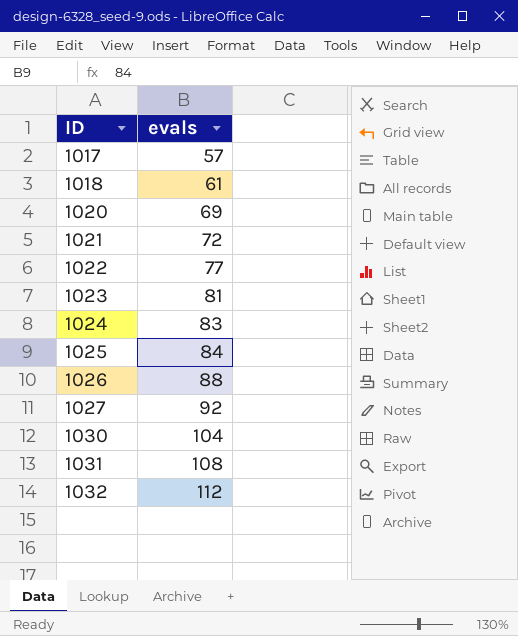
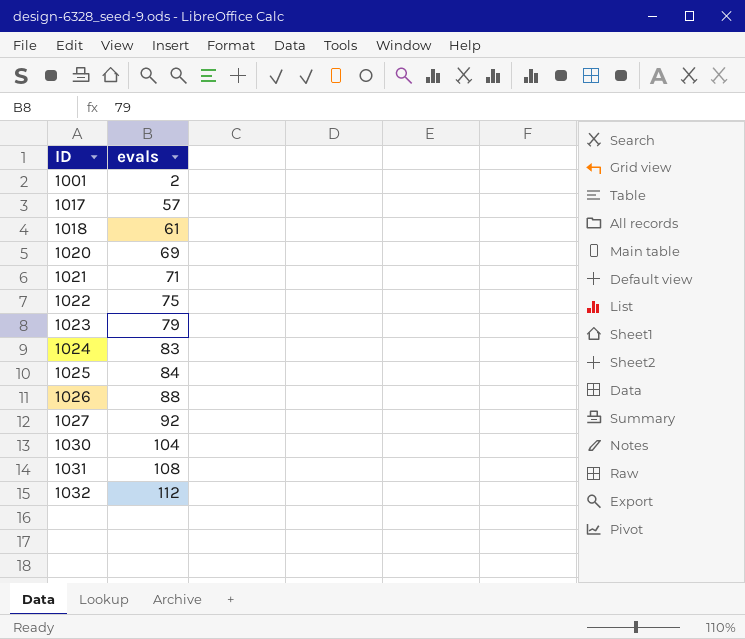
row 1001: none -> 2
1021 | evals: 72 -> 71
1022 | evals: 77 -> 75
1023 | evals: 81 -> 79

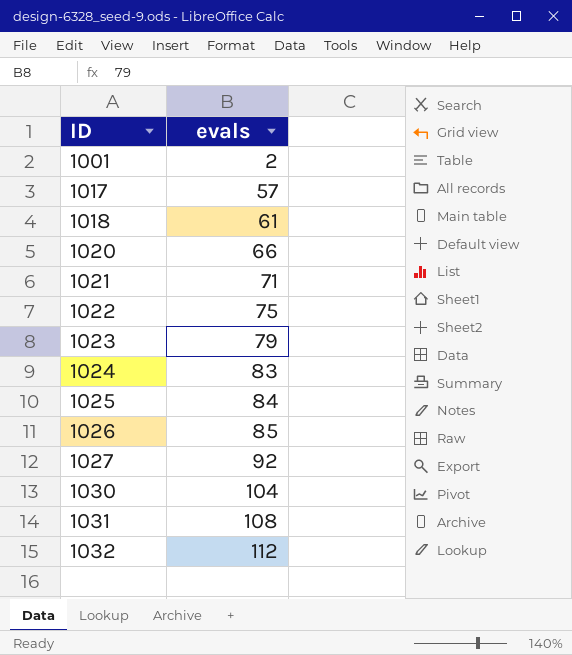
1020 | evals: 69 -> 66
1026 | evals: 88 -> 85

